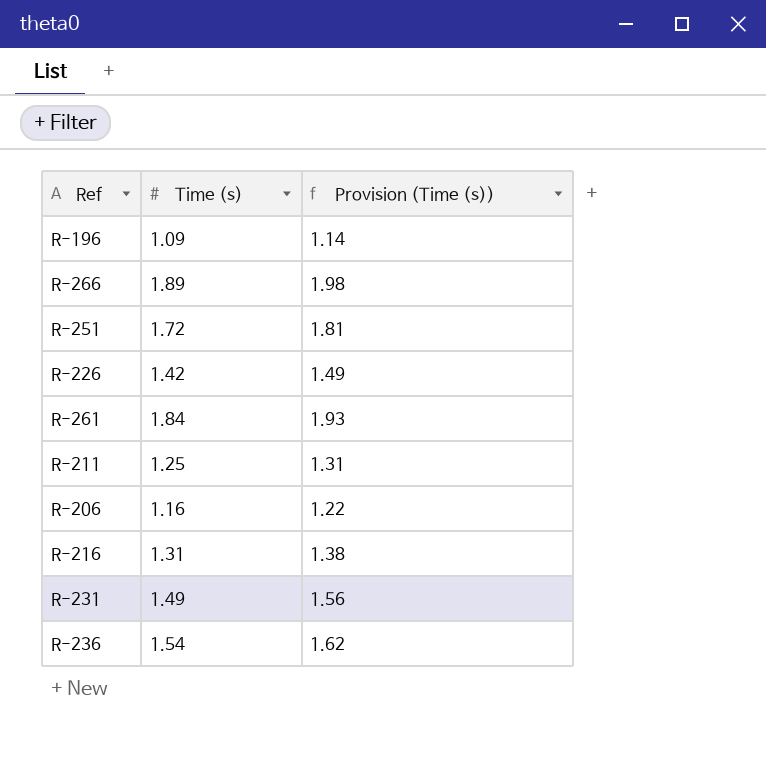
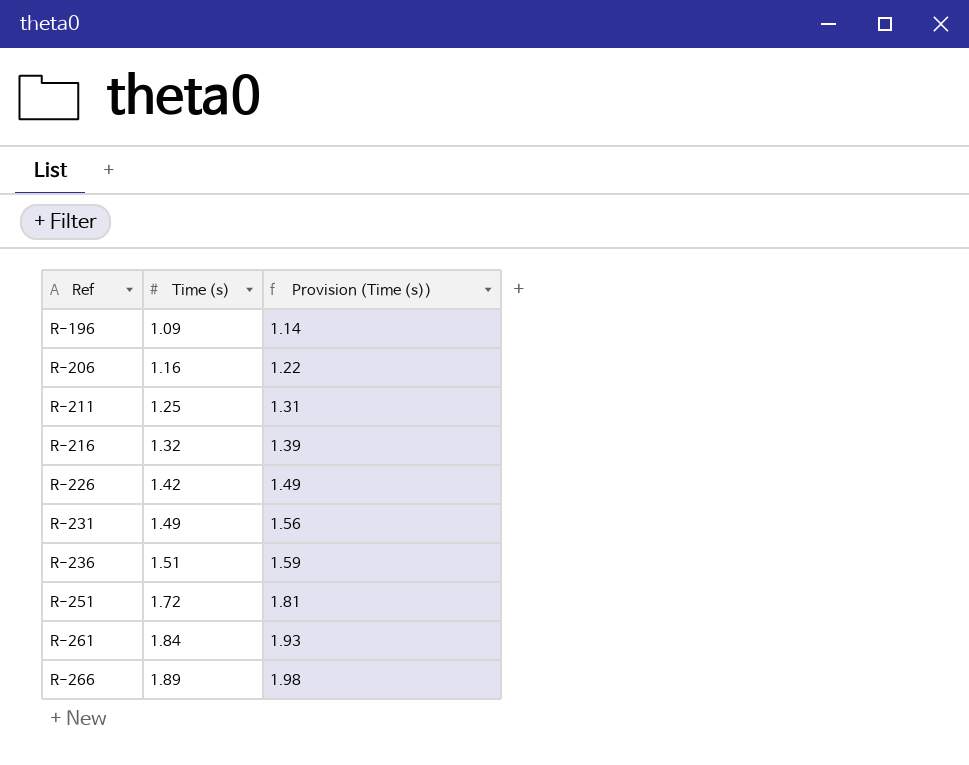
row order: none -> Ref ascending
R-216 | Time (s): 1.31 -> 1.32
R-216 | Provision (Time (s)): 1.38 -> 1.39
R-236 | Time (s): 1.54 -> 1.51
R-236 | Provision (Time (s)): 1.62 -> 1.59

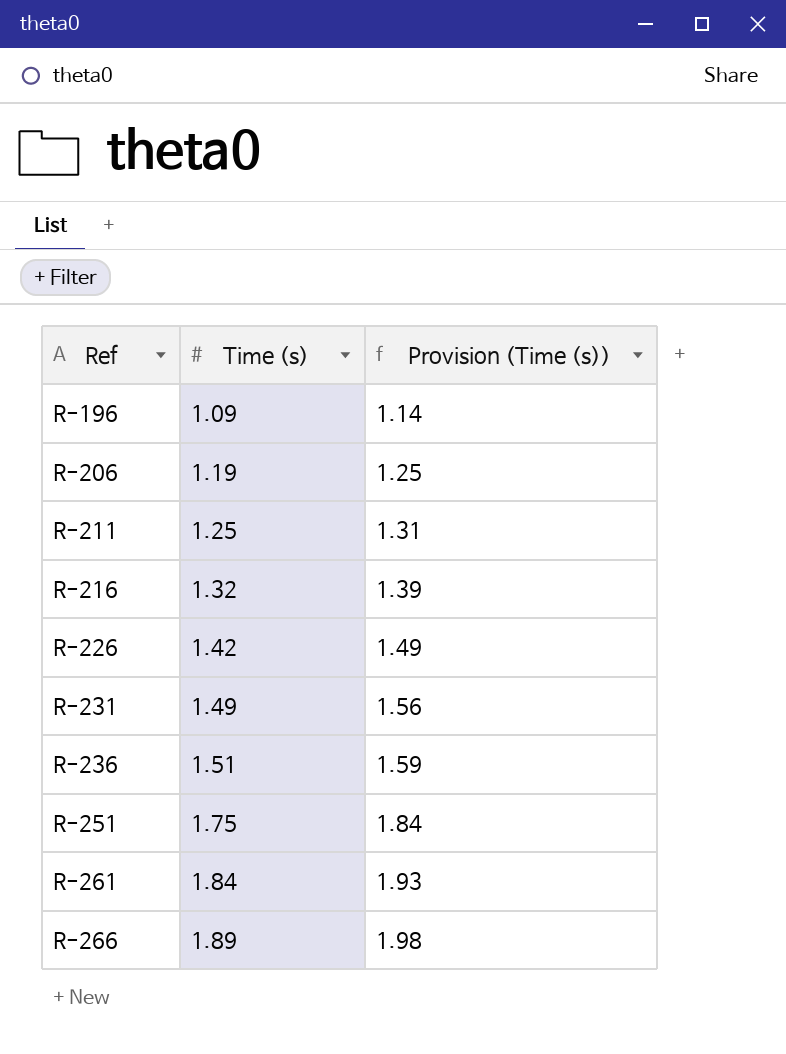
R-206 | Time (s): 1.16 -> 1.19
R-206 | Provision (Time (s)): 1.22 -> 1.25
R-251 | Time (s): 1.72 -> 1.75
R-251 | Provision (Time (s)): 1.81 -> 1.84

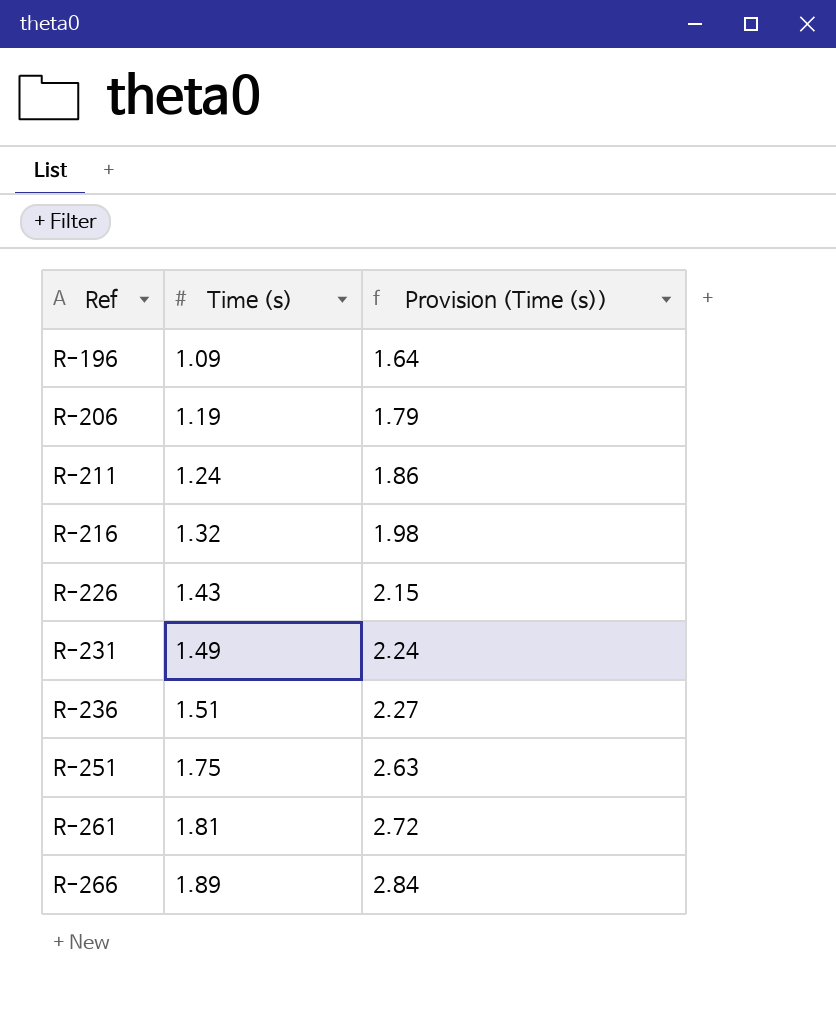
column Provision (Time (s)) | formula: [Time (s)] * 1.05 -> [Time (s)] * 1.5
R-211 | Time (s): 1.25 -> 1.24
R-226 | Time (s): 1.42 -> 1.43
R-261 | Time (s): 1.84 -> 1.81

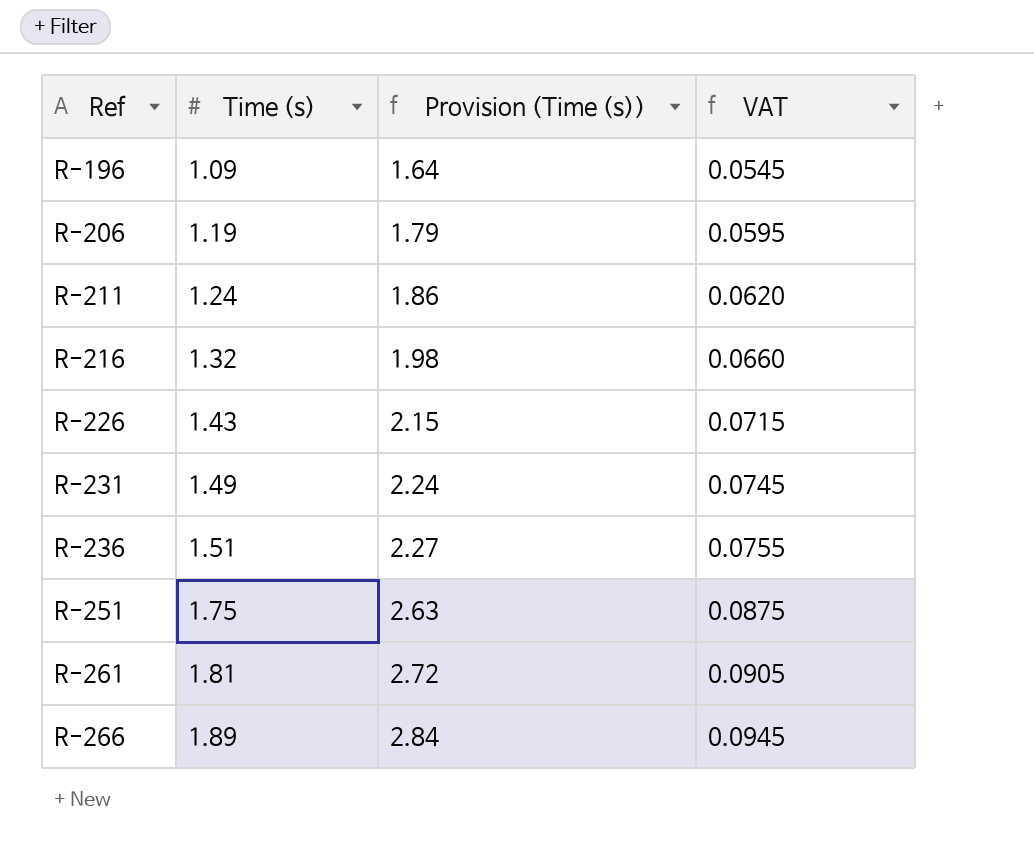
column VAT | formula: none -> [Time (s)] * 0.05

